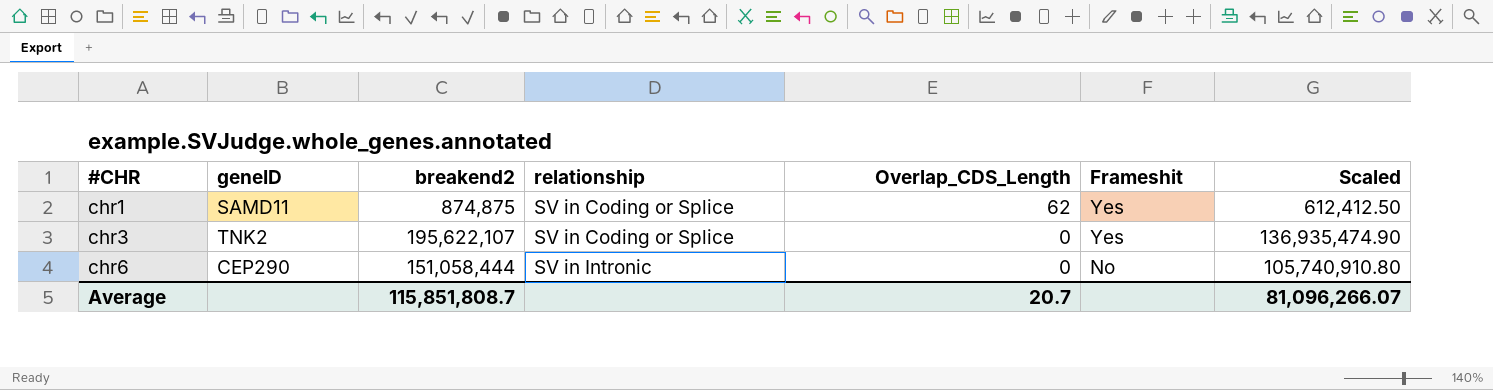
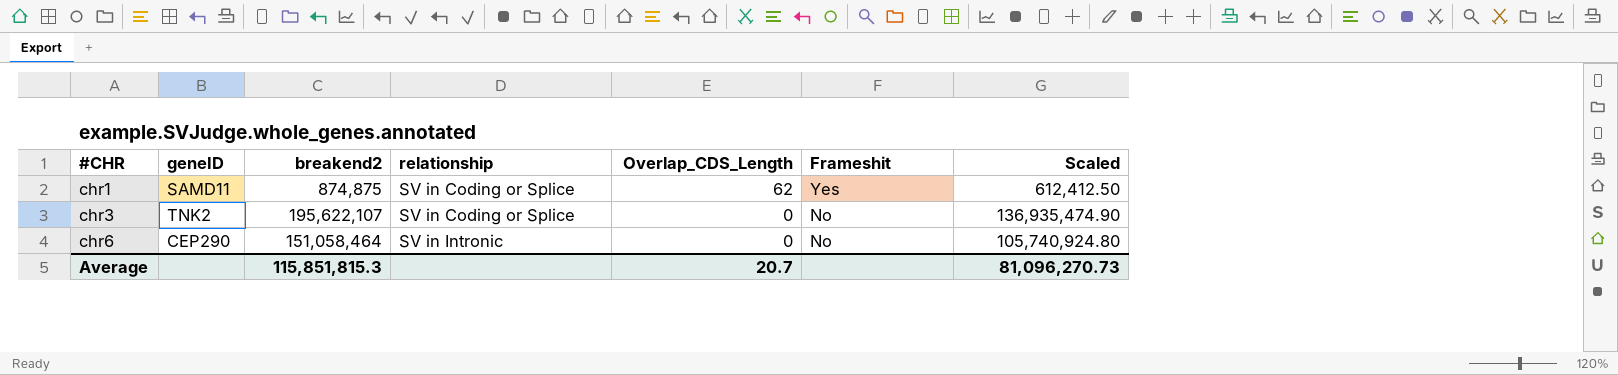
chr3 | Frameshit: Yes -> No
chr6 | breakend2: 151,058,444 -> 151,058,464
chr6 | Scaled: 105,740,910.80 -> 105,740,924.80
Average | breakend2: 115,851,808.7 -> 115,851,815.3
Average | Scaled: 81,096,266.07 -> 81,096,270.73

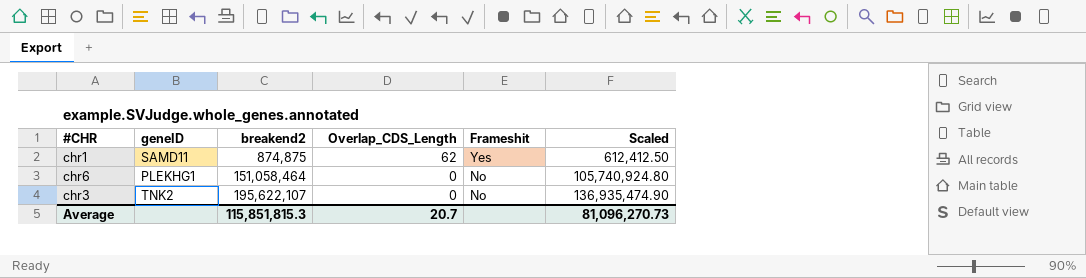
row order: #CHR ascending -> breakend2 ascending
column relationship | position: 4 -> none
chr6 | geneID: CEP290 -> PLEKHG1

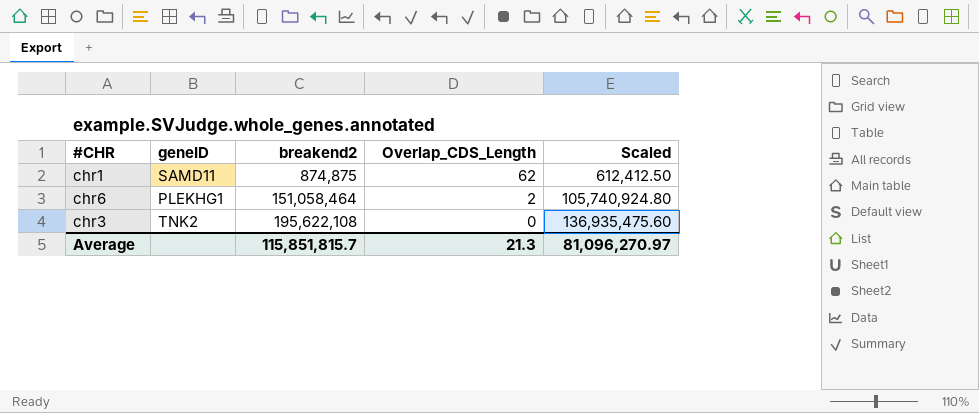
column Frameshit | position: 5 -> none
chr6 | Overlap_CDS_Length: 0 -> 2
chr3 | breakend2: 195,622,107 -> 195,622,108
chr3 | Scaled: 136,935,474.90 -> 136,935,475.60
Average | breakend2: 115,851,815.3 -> 115,851,815.7
Average | Overlap_CDS_Length: 20.7 -> 21.3
Average | Scaled: 81,096,270.73 -> 81,096,270.97

